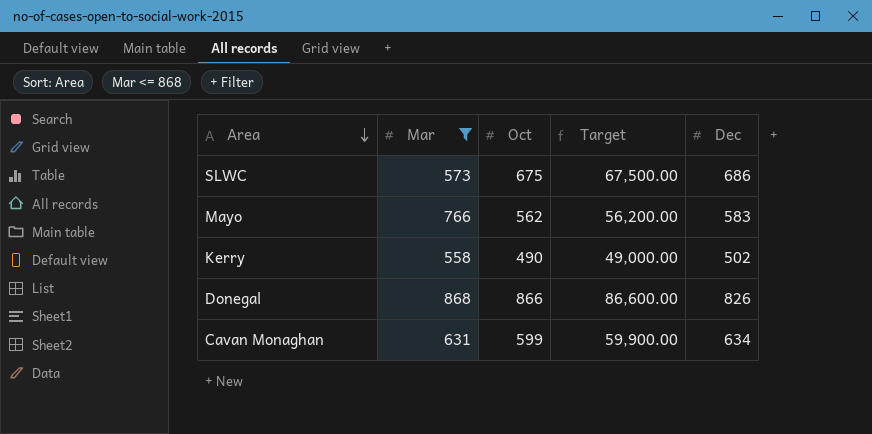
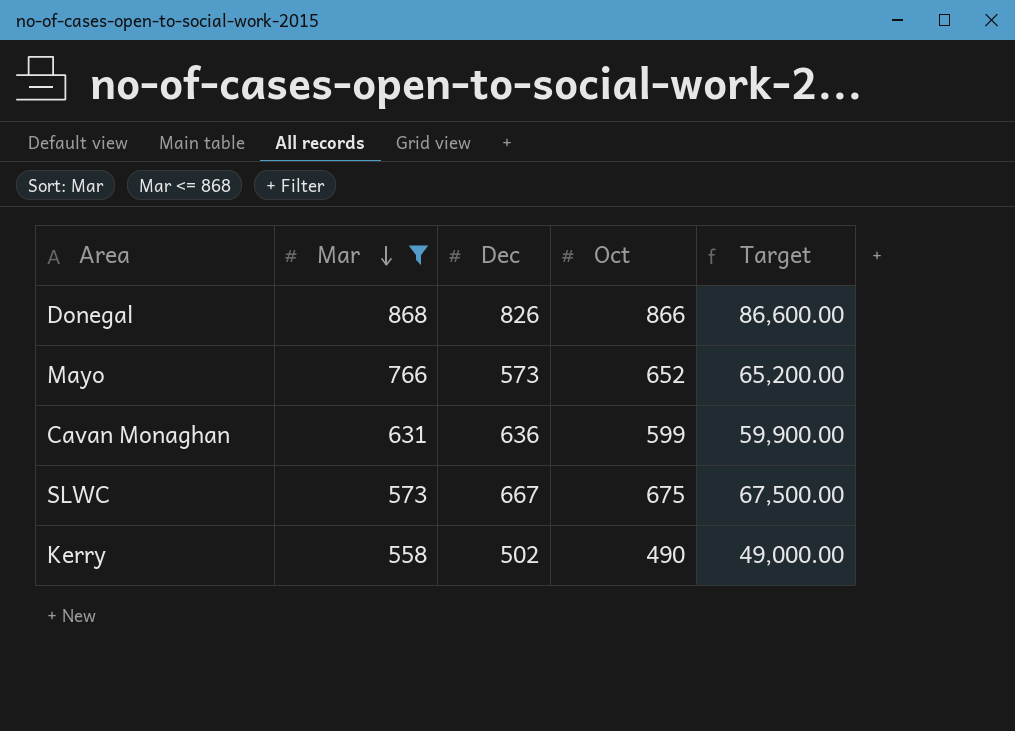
row order: Area descending -> Mar descending
column Dec | position: 5 -> 3
Mayo | Dec: 583 -> 573
Mayo | Oct: 562 -> 652
Mayo | Target: 56,200.00 -> 65,200.00
Cavan Monaghan | Dec: 634 -> 636
SLWC | Dec: 686 -> 667

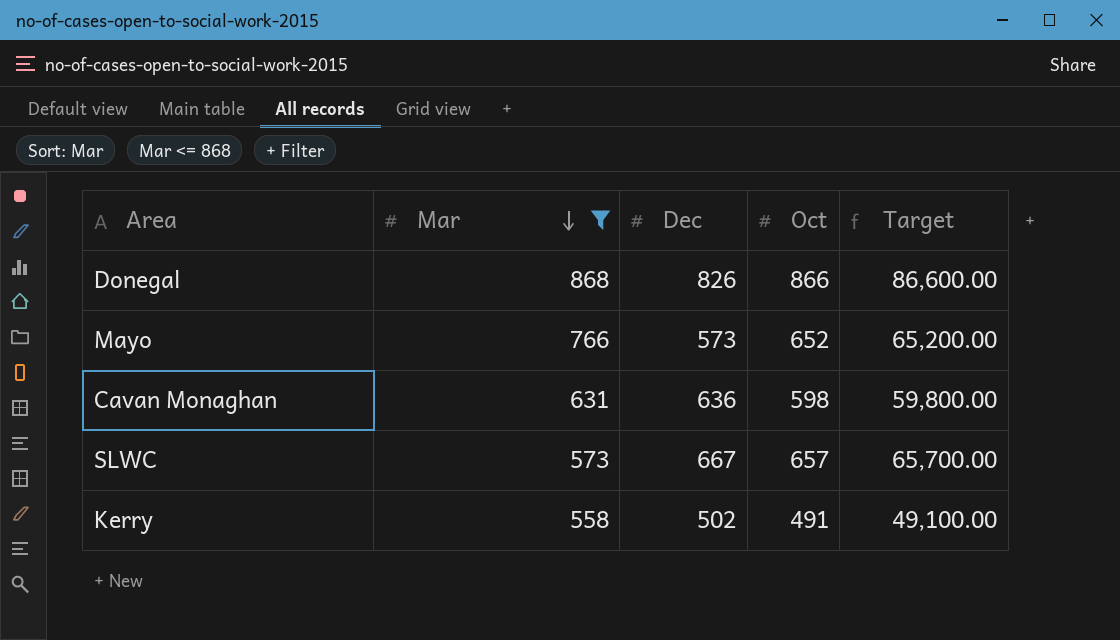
Cavan Monaghan | Oct: 599 -> 598
Cavan Monaghan | Target: 59,900.00 -> 59,800.00
SLWC | Oct: 675 -> 657
SLWC | Target: 67,500.00 -> 65,700.00
Kerry | Oct: 490 -> 491
Kerry | Target: 49,000.00 -> 49,100.00

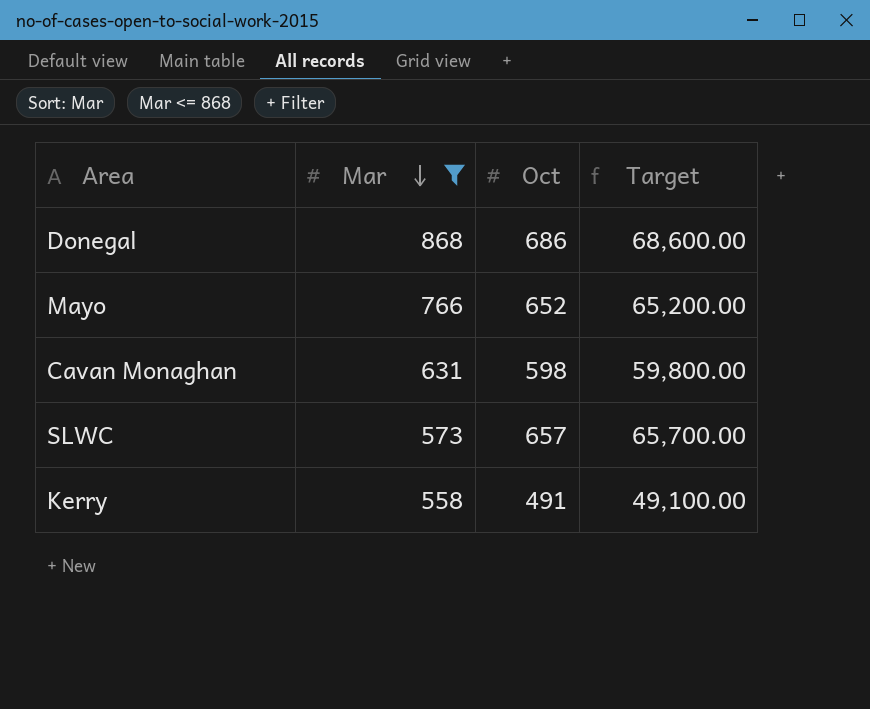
column Dec | position: 3 -> none
Donegal | Oct: 866 -> 686
Donegal | Target: 86,600.00 -> 68,600.00

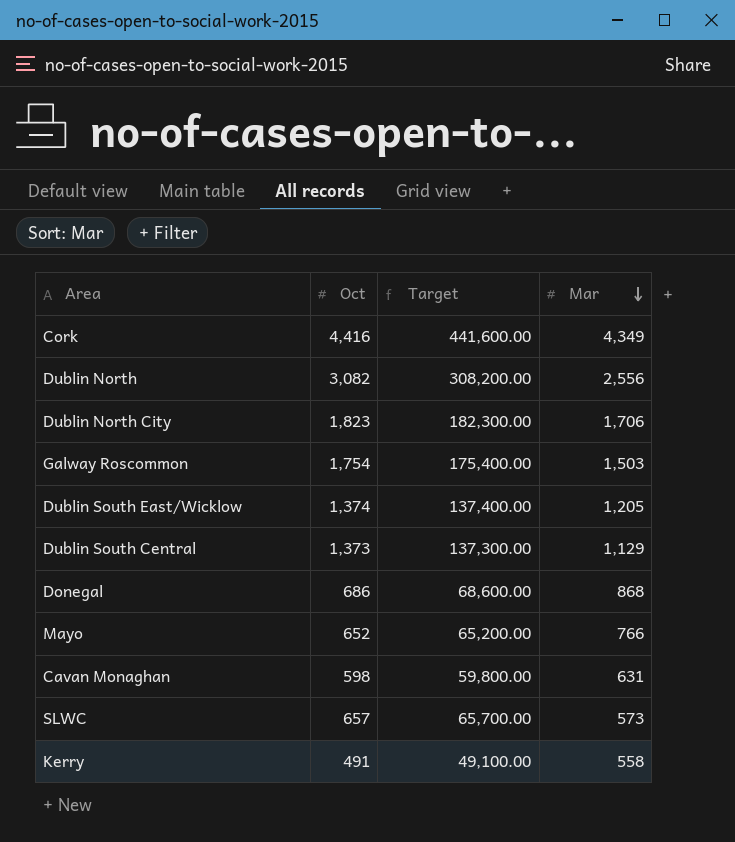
filter: Mar <= 868 -> none
column Mar | position: 2 -> 4

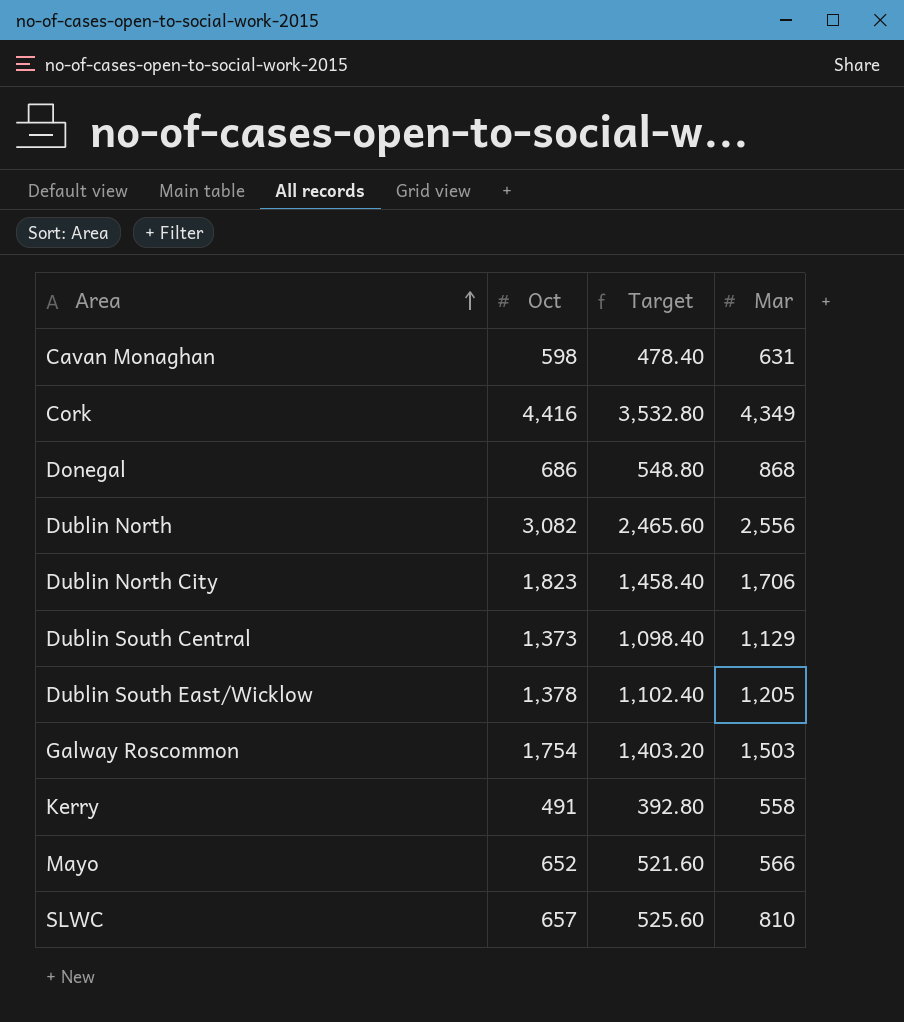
row order: Mar descending -> Area ascending
column Target | formula: [Oct] * 100 -> [Oct] * 0.8
Dublin South East/Wicklow | Oct: 1,374 -> 1,378
Mayo | Mar: 766 -> 566
SLWC | Mar: 573 -> 810

